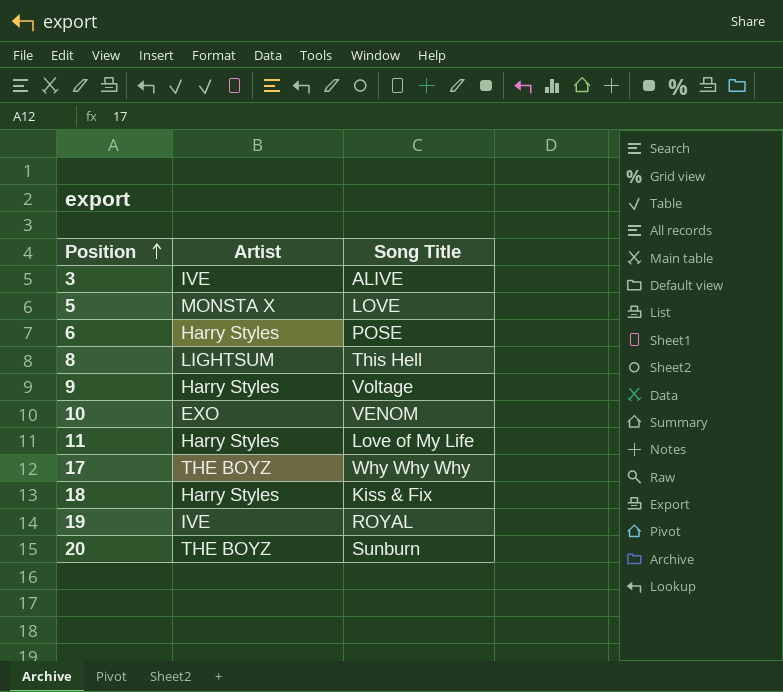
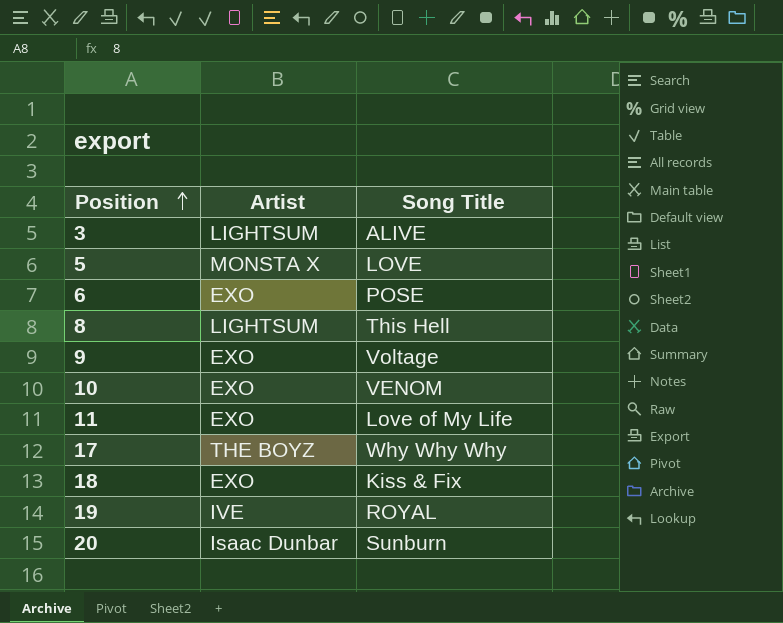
3 | Artist: IVE -> LIGHTSUM
6 | Artist: Harry Styles -> EXO
9 | Artist: Harry Styles -> EXO
11 | Artist: Harry Styles -> EXO
18 | Artist: Harry Styles -> EXO
20 | Artist: THE BOYZ -> Isaac Dunbar

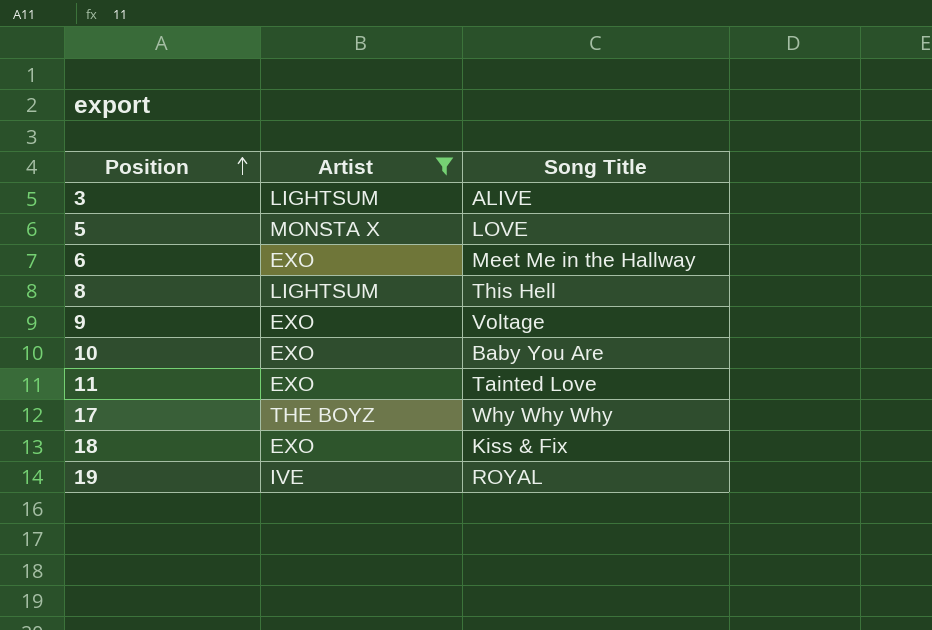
filter: none -> Artist != Isaac Dunbar
6 | Song Title: POSE -> Meet Me in the Hallway
10 | Song Title: VENOM -> Baby You Are
11 | Song Title: Love of My Life -> Tainted Love

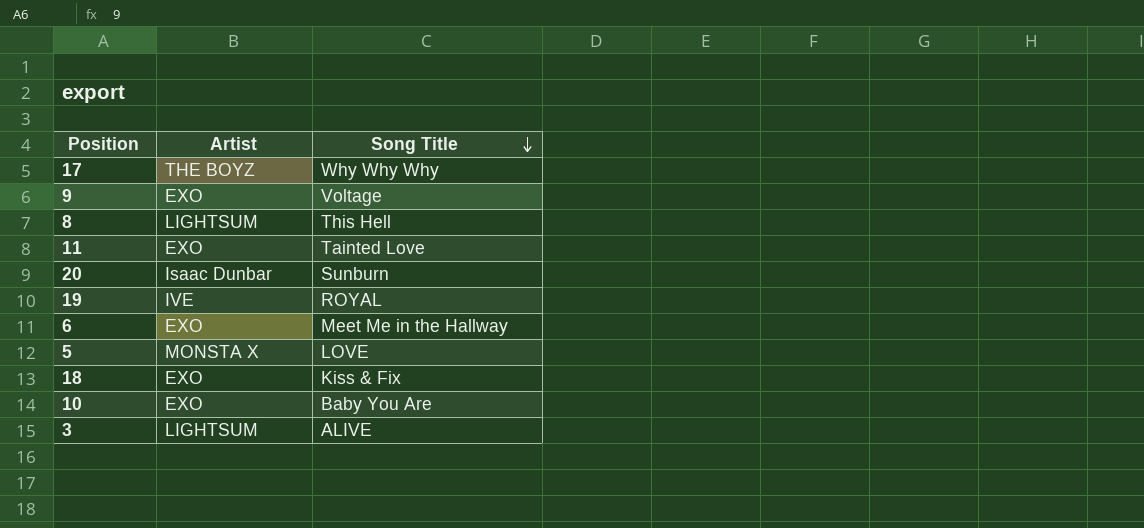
filter: Artist != Isaac Dunbar -> none
row order: Position ascending -> Song Title descending

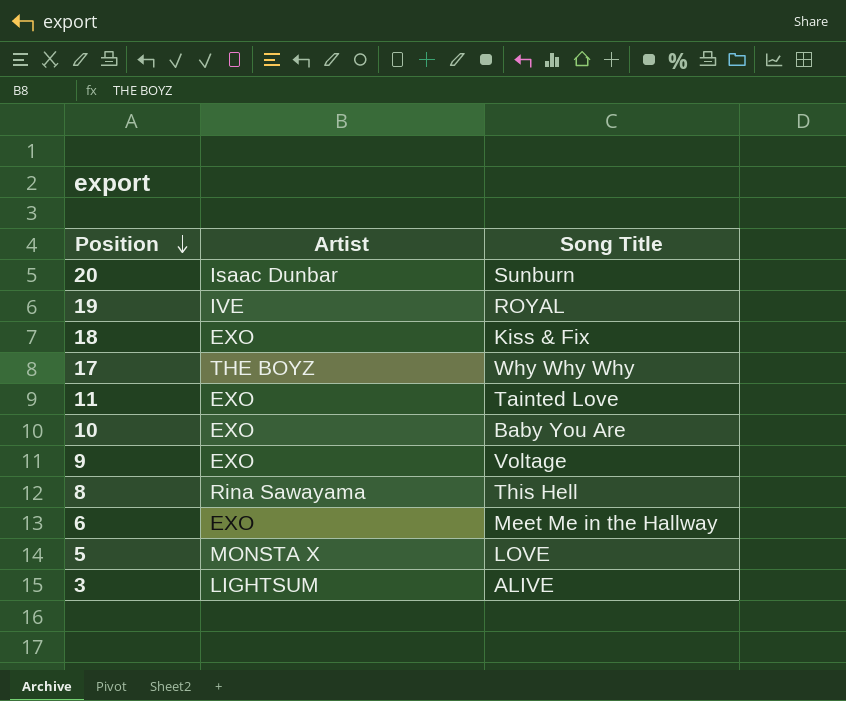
row order: Song Title descending -> Position descending
8 | Artist: LIGHTSUM -> Rina Sawayama

